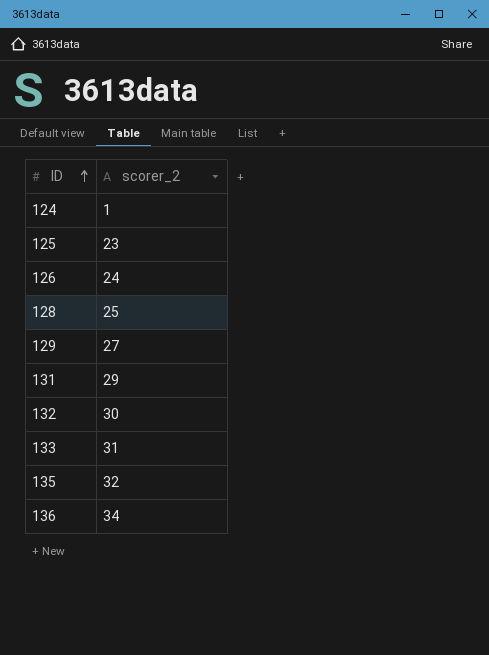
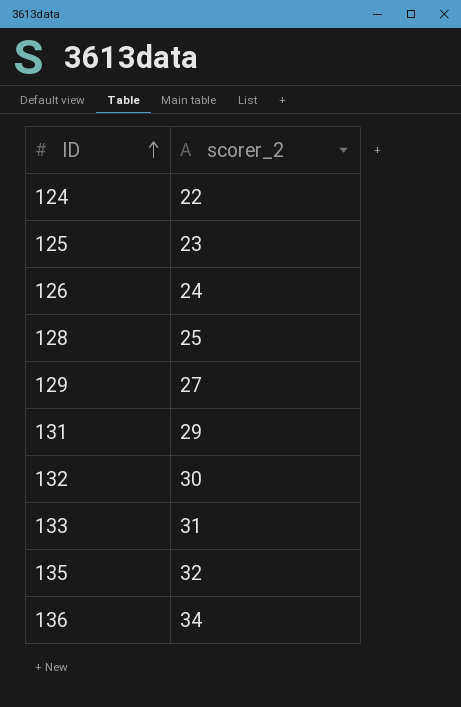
124 | scorer_2: 1 -> 22

